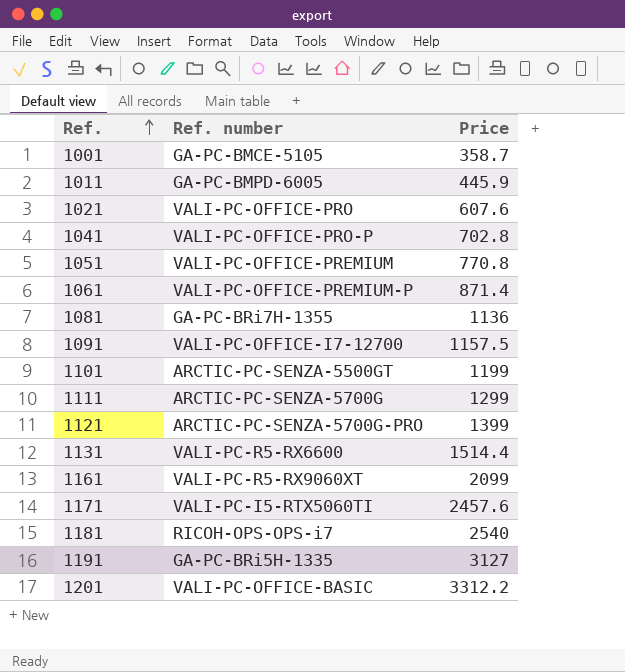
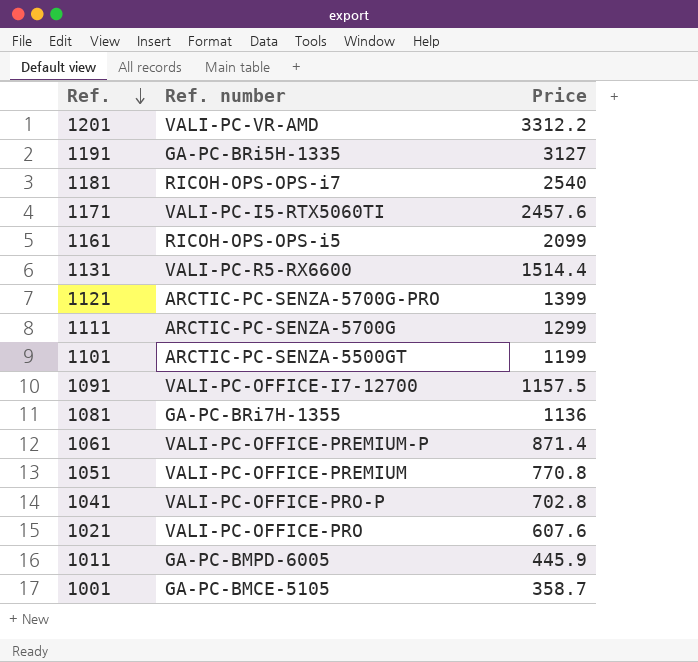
row order: Ref. ascending -> Ref. descending
1201 | Ref. number: VALI-PC-OFFICE-BASIC -> VALI-PC-VR-AMD
1161 | Ref. number: VALI-PC-R5-RX9060XT -> RICOH-OPS-OPS-i5

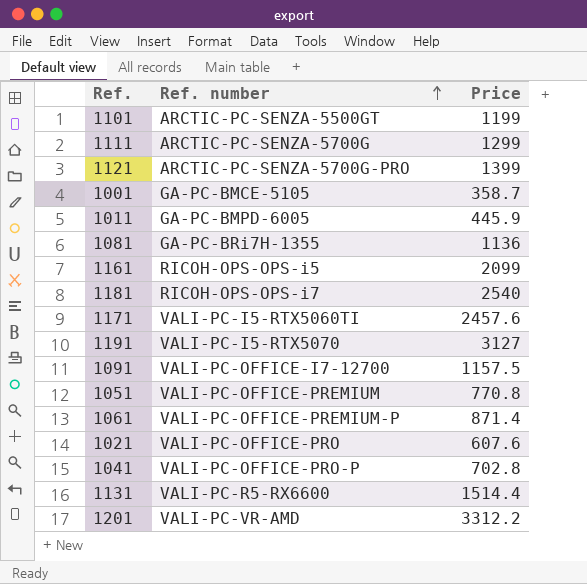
row order: Ref. descending -> Ref. number ascending
1191 | Ref. number: GA-PC-BRi5H-1335 -> VALI-PC-I5-RTX5070

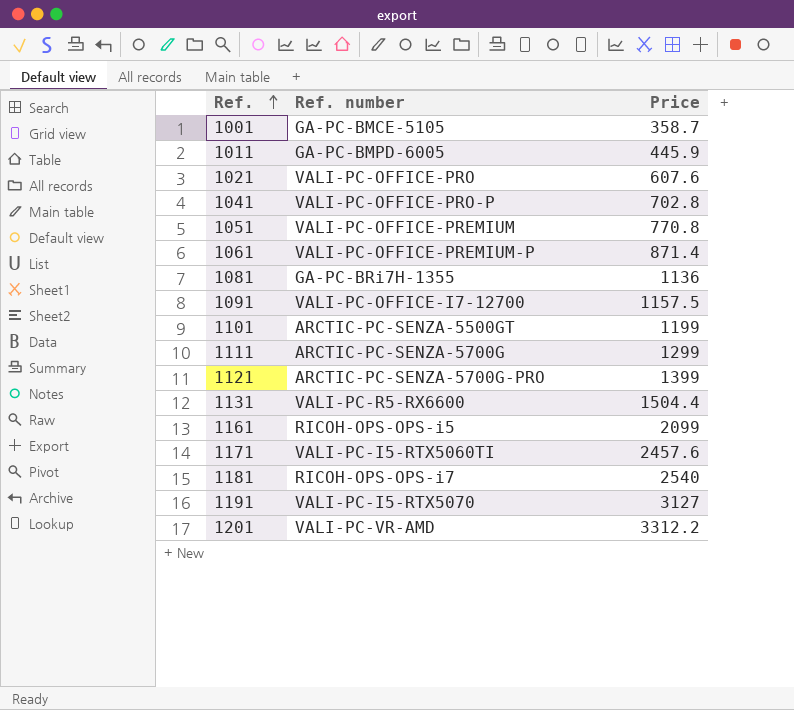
row order: Ref. number ascending -> Ref. ascending
1131 | Price: 1514.4 -> 1504.4

